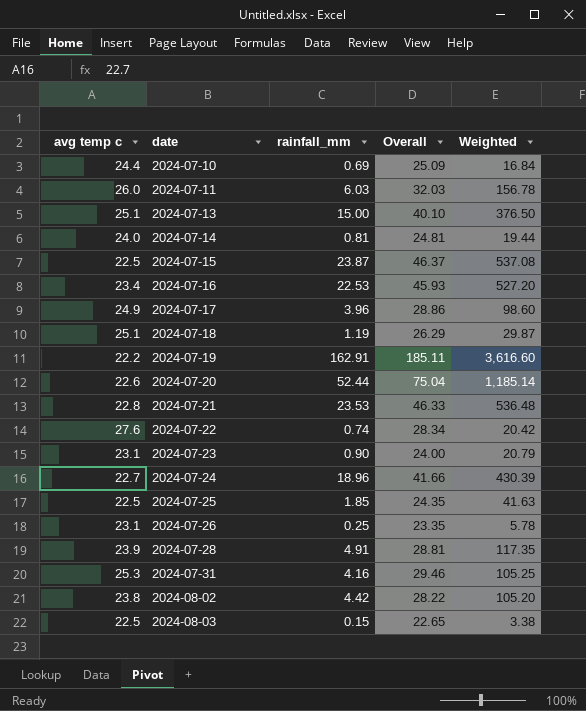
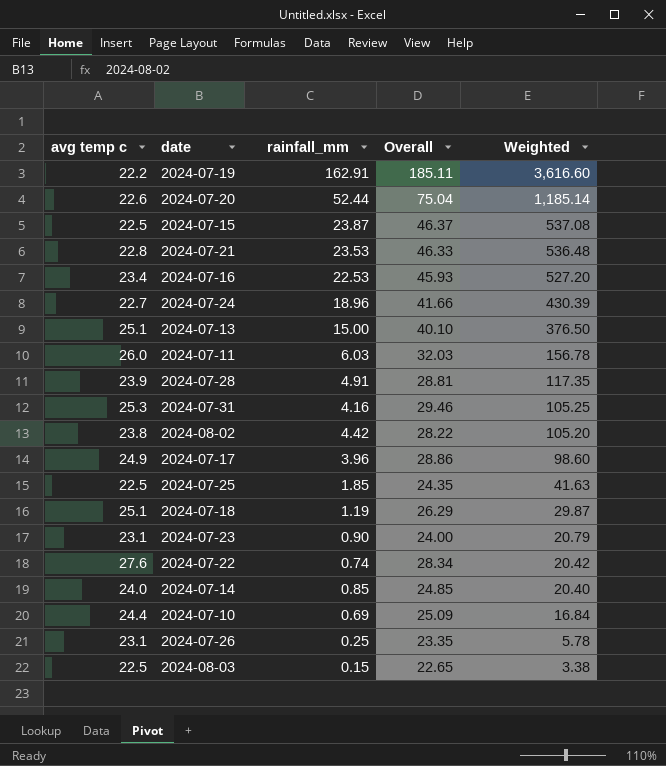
row order: date ascending -> Weighted descending
2024-07-14 | rainfall_mm: 0.81 -> 0.85
2024-07-14 | Overall: 24.81 -> 24.85
2024-07-14 | Weighted: 19.44 -> 20.40

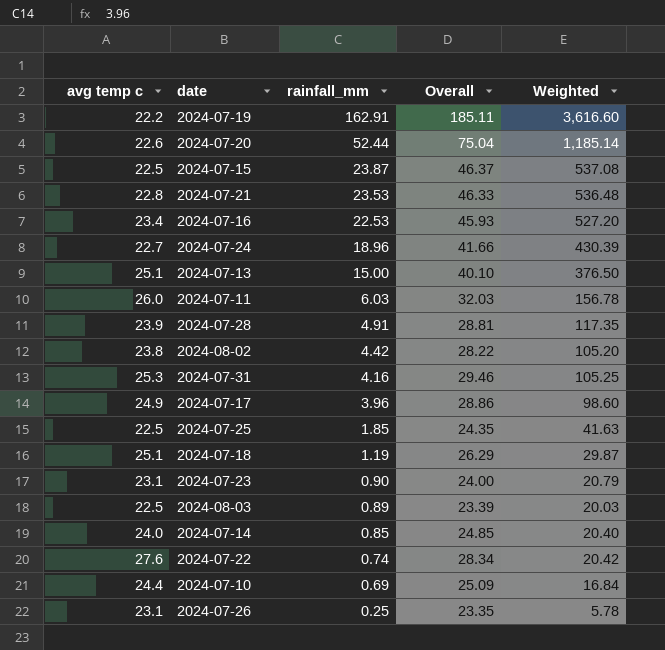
row order: Weighted descending -> rainfall_mm descending
2024-08-03 | rainfall_mm: 0.15 -> 0.89
2024-08-03 | Overall: 22.65 -> 23.39
2024-08-03 | Weighted: 3.38 -> 20.03

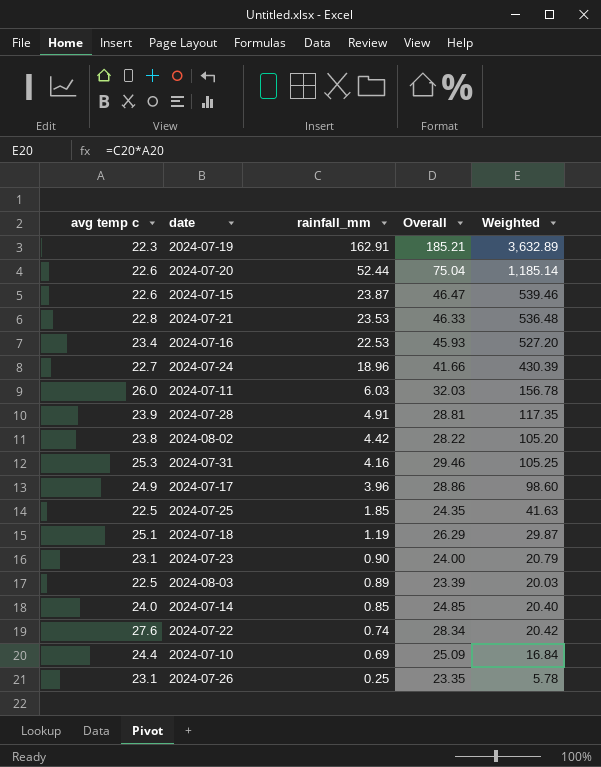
row 2024-07-13: 25.1 | 15.00 | 40.10 | 376.50 -> none
2024-07-19 | avg temp c: 22.2 -> 22.3
2024-07-19 | Overall: 185.11 -> 185.21
2024-07-19 | Weighted: 3,616.60 -> 3,632.89
2024-07-15 | avg temp c: 22.5 -> 22.6
2024-07-15 | Overall: 46.37 -> 46.47
2024-07-15 | Weighted: 537.08 -> 539.46

